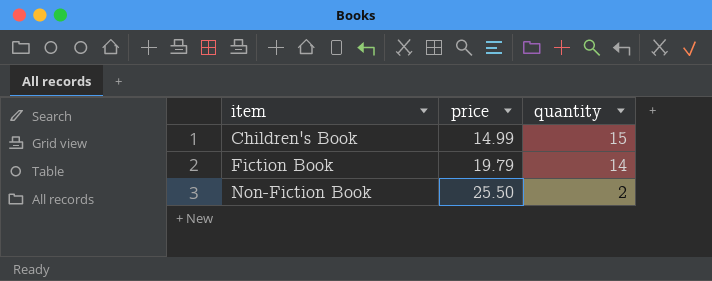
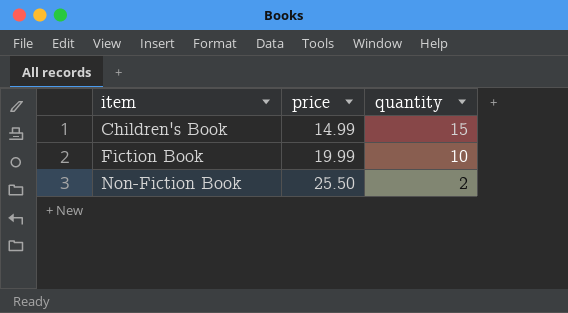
Fiction Book | price: 19.79 -> 19.99
Fiction Book | quantity: 14 -> 10

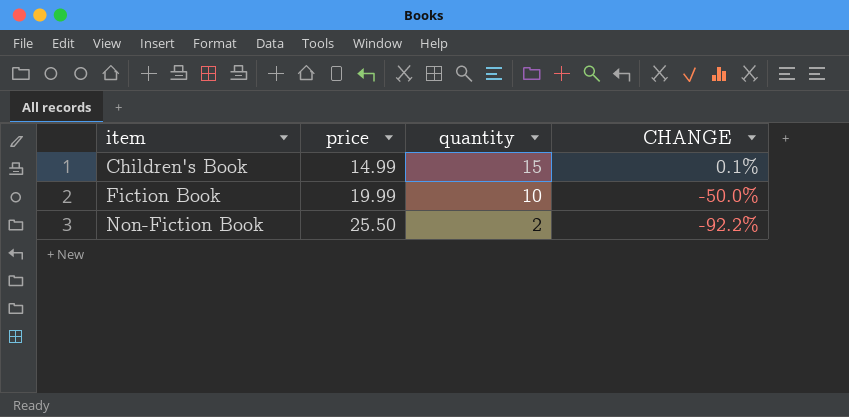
column CHANGE | formula: none -> ([quantity] - [price]) / [price]

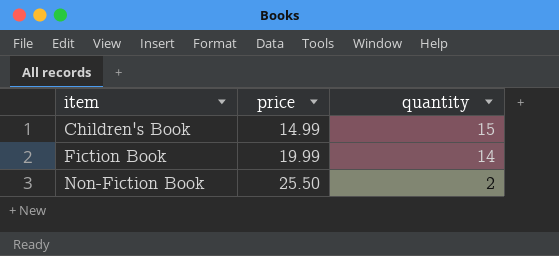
column CHANGE | formula: ([quantity] - [price]) / [price] -> none
Fiction Book | quantity: 10 -> 14

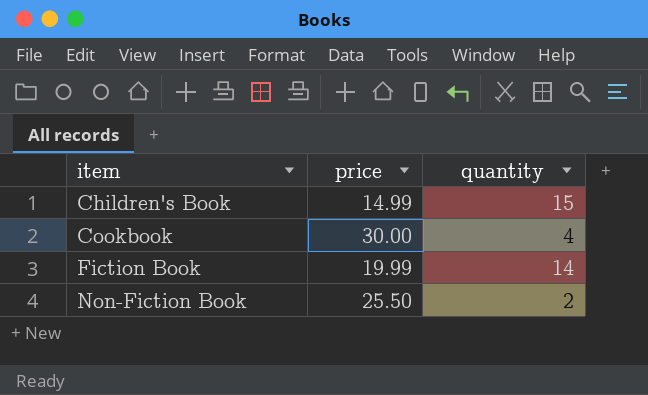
row Cookbook: none -> 30.00 | 4

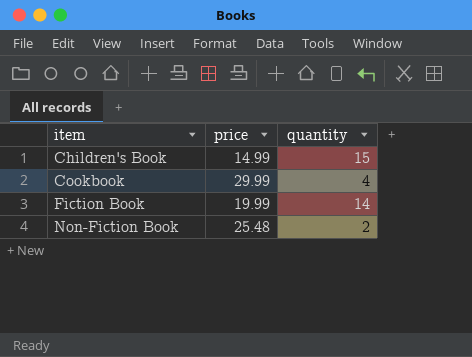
Cookbook | price: 30.00 -> 29.99
Non-Fiction Book | price: 25.50 -> 25.48

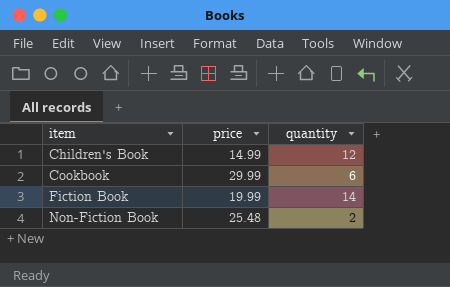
Children's Book | quantity: 15 -> 12
Cookbook | quantity: 4 -> 6

